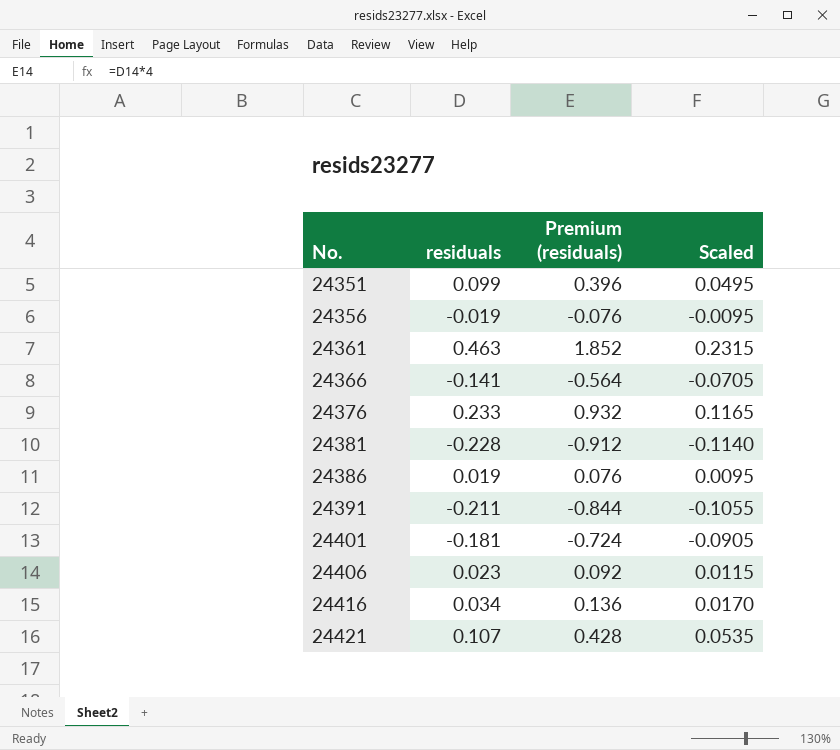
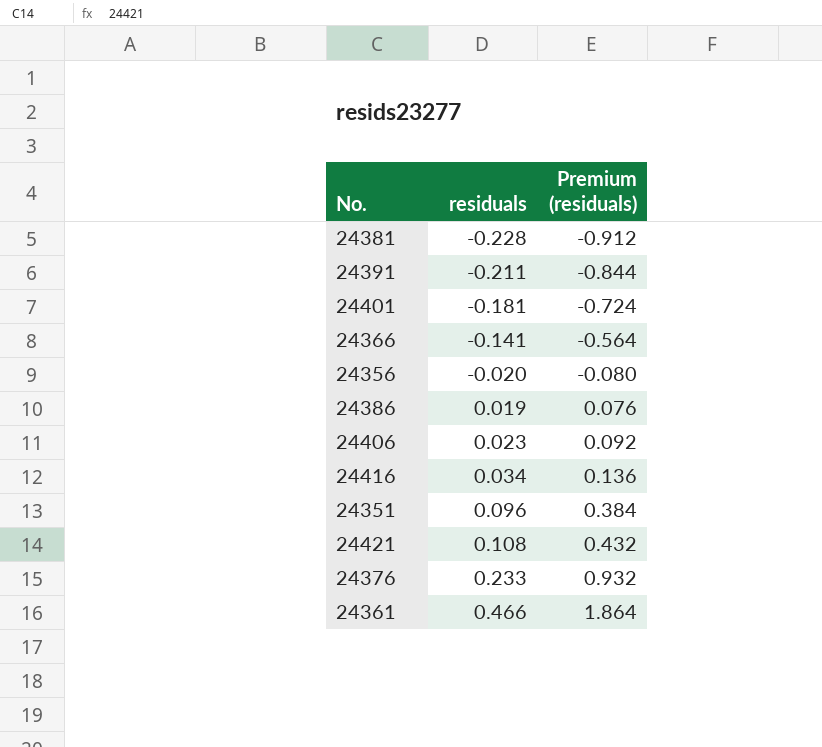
row order: No. ascending -> residuals ascending
column Scaled | formula: [residuals] * 0.5 -> none
24356 | residuals: -0.019 -> -0.020
24356 | Premium (residuals): -0.076 -> -0.080
24351 | residuals: 0.099 -> 0.096
24351 | Premium (residuals): 0.396 -> 0.384
24421 | residuals: 0.107 -> 0.108
24421 | Premium (residuals): 0.428 -> 0.432
24361 | residuals: 0.463 -> 0.466
24361 | Premium (residuals): 1.852 -> 1.864

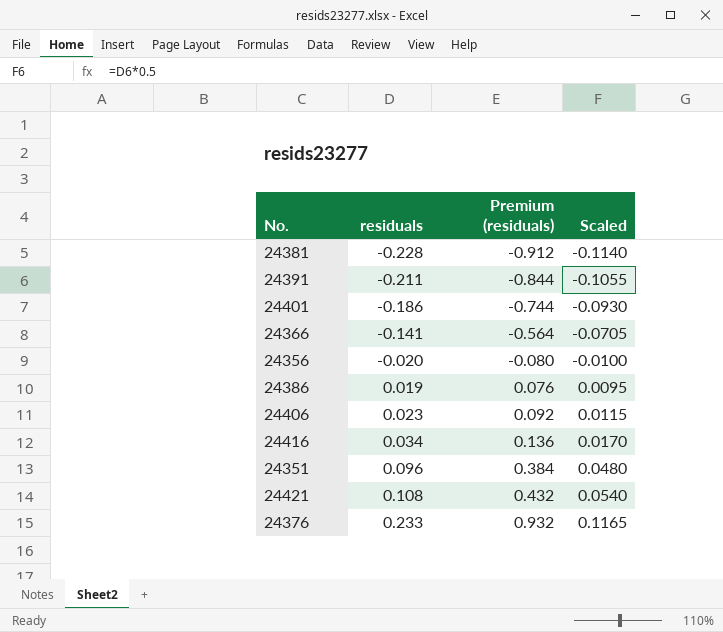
column Scaled | formula: none -> [residuals] * 0.5
row 24361: 0.466 | 1.864 -> none
24401 | residuals: -0.181 -> -0.186
24401 | Premium (residuals): -0.724 -> -0.744

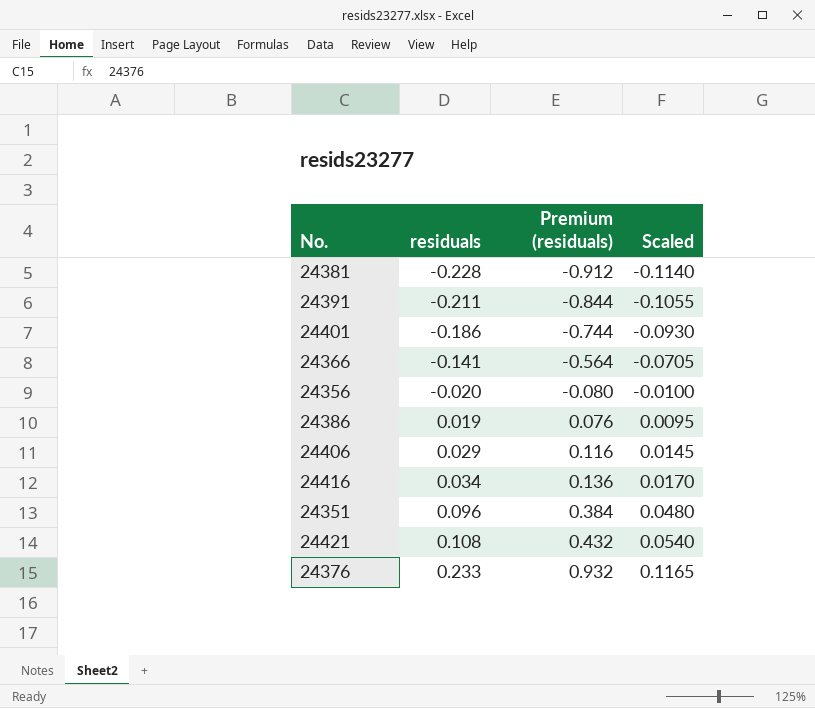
24406 | residuals: 0.023 -> 0.029
24406 | Premium (residuals): 0.092 -> 0.116
24406 | Scaled: 0.0115 -> 0.0145

